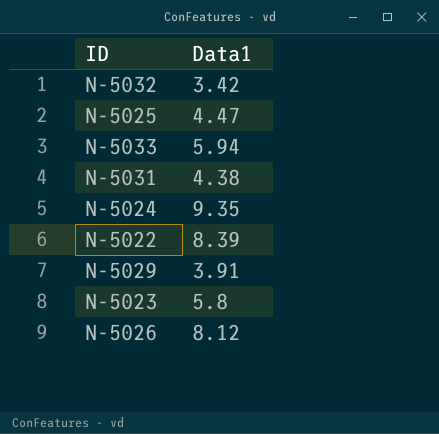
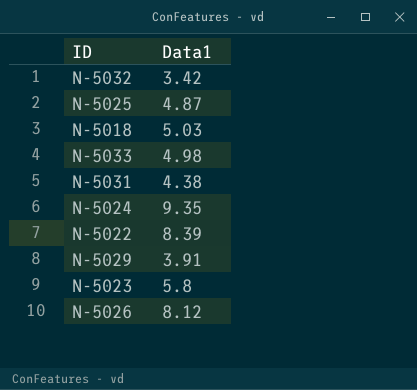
N-5025 | Data1: 4.47 -> 4.87
row N-5018: none -> 5.03
N-5033 | Data1: 5.94 -> 4.98

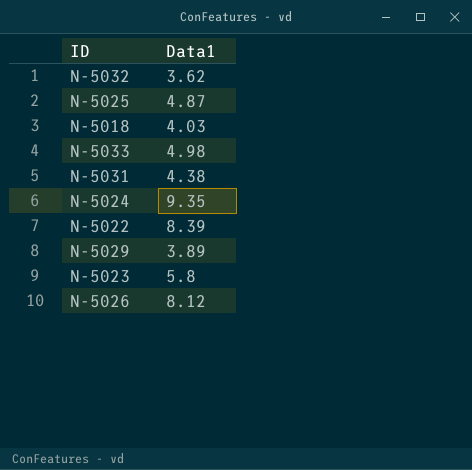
N-5032 | Data1: 3.42 -> 3.62
N-5018 | Data1: 5.03 -> 4.03
N-5029 | Data1: 3.91 -> 3.89

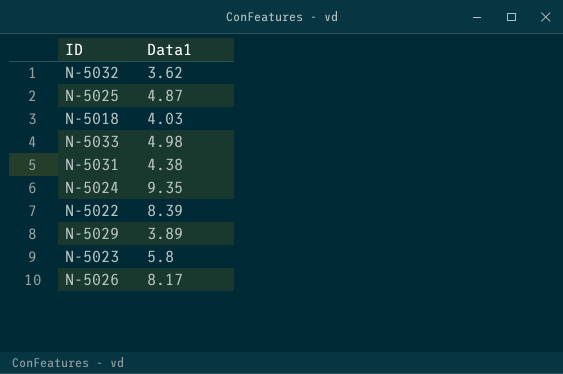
N-5026 | Data1: 8.12 -> 8.17

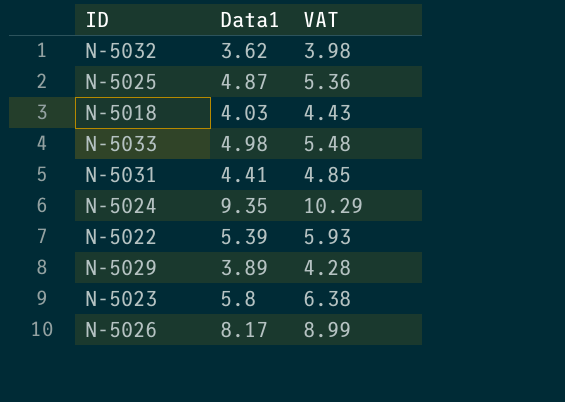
column VAT | formula: none -> [Data1] * 1.1
N-5031 | Data1: 4.38 -> 4.41
N-5022 | Data1: 8.39 -> 5.39

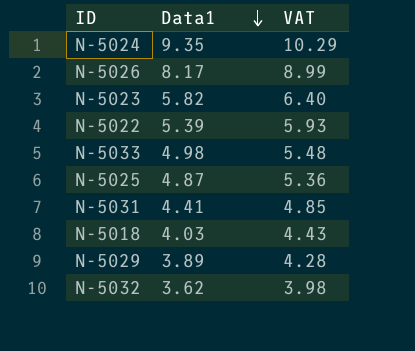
row order: none -> Data1 descending
N-5023 | Data1: 5.8 -> 5.82
N-5023 | VAT: 6.38 -> 6.40

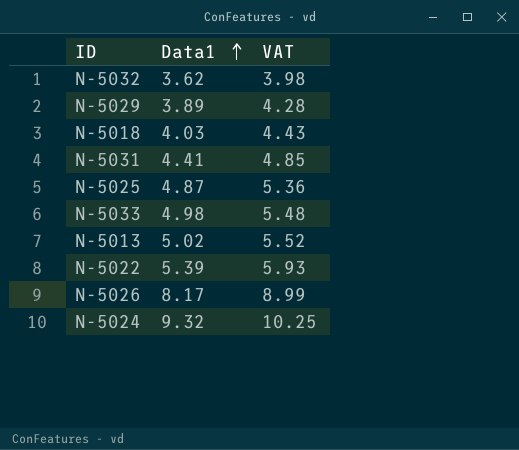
row order: Data1 descending -> Data1 ascending
row N-5023: 5.82 | 6.40 -> none
row N-5013: none -> 5.02 | 5.52
N-5024 | Data1: 9.35 -> 9.32
N-5024 | VAT: 10.29 -> 10.25

